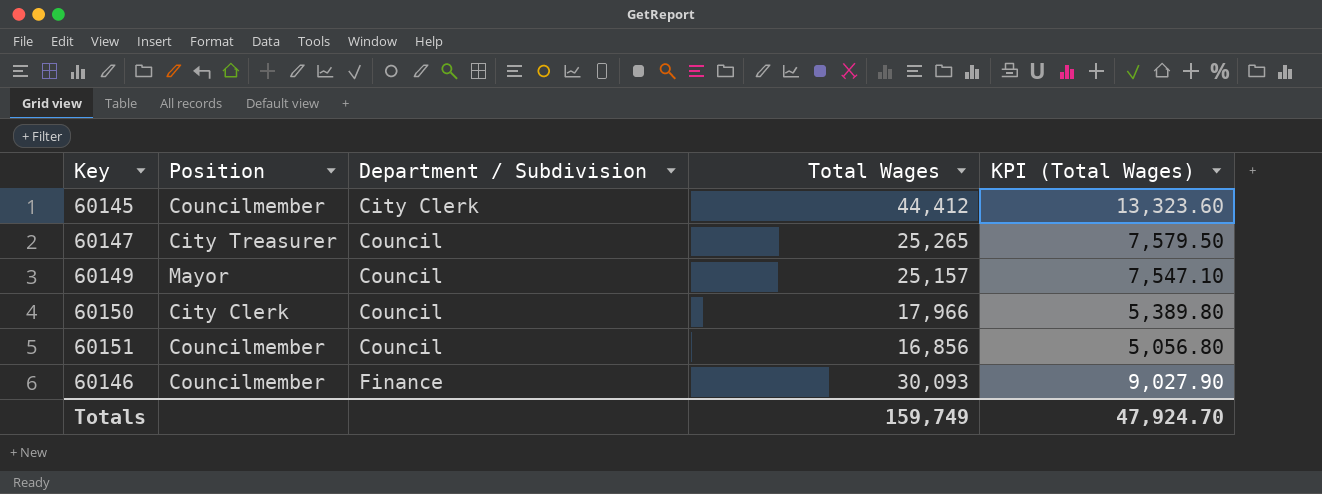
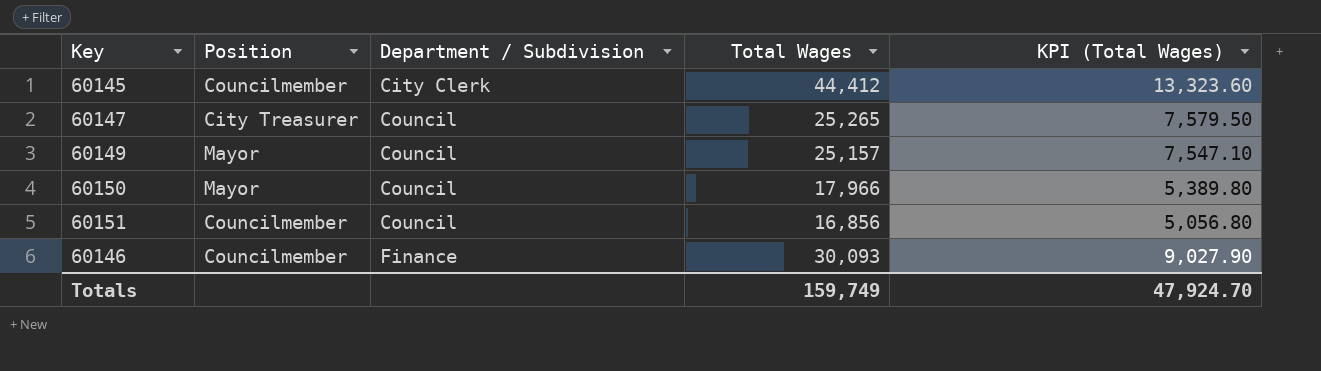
60150 | Position: City Clerk -> Mayor

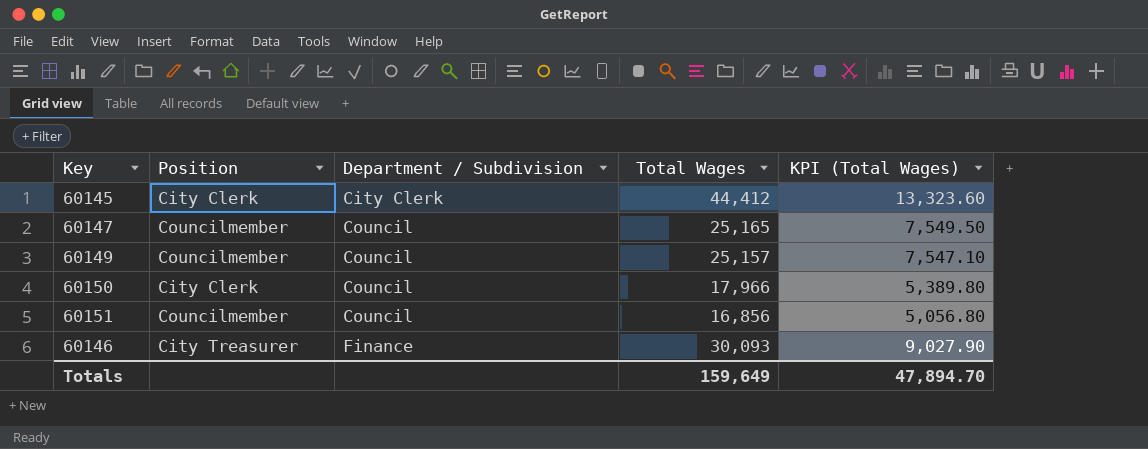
60145 | Position: Councilmember -> City Clerk
60147 | Position: City Treasurer -> Councilmember
60147 | Total Wages: 25,265 -> 25,165
60147 | KPI (Total Wages): 7,579.50 -> 7,549.50
60149 | Position: Mayor -> Councilmember
60150 | Position: Mayor -> City Clerk
60146 | Position: Councilmember -> City Treasurer
Totals | Total Wages: 159,749 -> 159,649
Totals | KPI (Total Wages): 47,924.70 -> 47,894.70

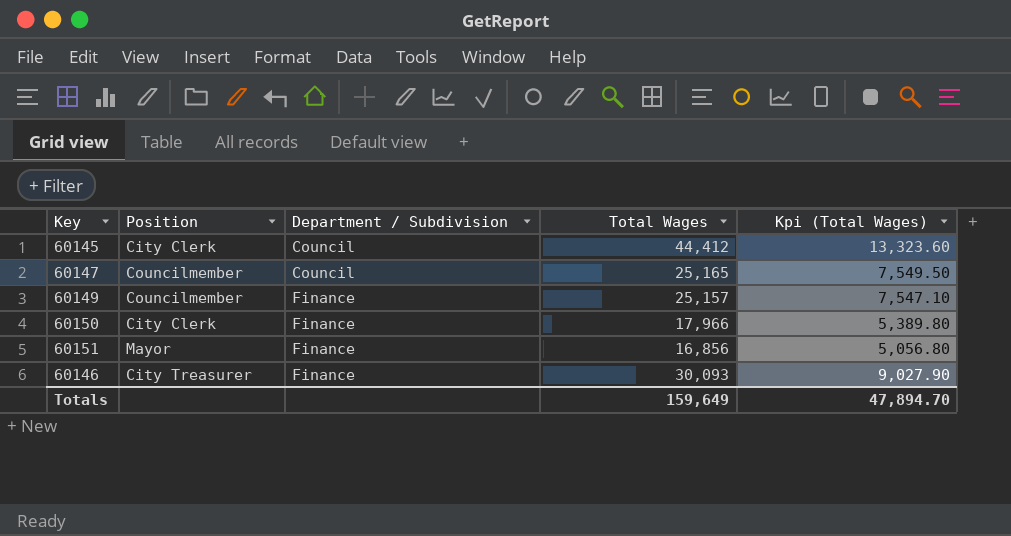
column name: KPI (Total Wages) -> Kpi (Total Wages)
60145 | Department / Subdivision: City Clerk -> Council
60149 | Department / Subdivision: Council -> Finance
60150 | Department / Subdivision: Council -> Finance
60151 | Position: Councilmember -> Mayor
60151 | Department / Subdivision: Council -> Finance

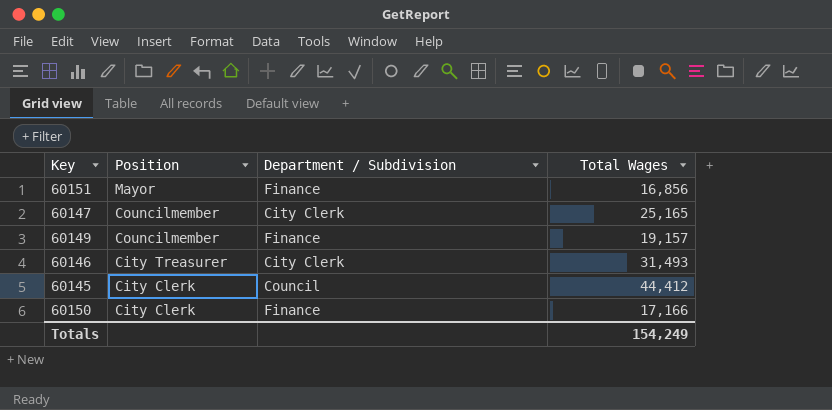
row order: Department / Subdivision ascending -> Position descending
column Kpi (Total Wages) | formula: [Total Wages] * 0.3 -> none
60147 | Department / Subdivision: Council -> City Clerk
60149 | Total Wages: 25,157 -> 19,157
60146 | Department / Subdivision: Finance -> City Clerk
60146 | Total Wages: 30,093 -> 31,493
60150 | Total Wages: 17,966 -> 17,166
Totals | Total Wages: 159,649 -> 154,249

